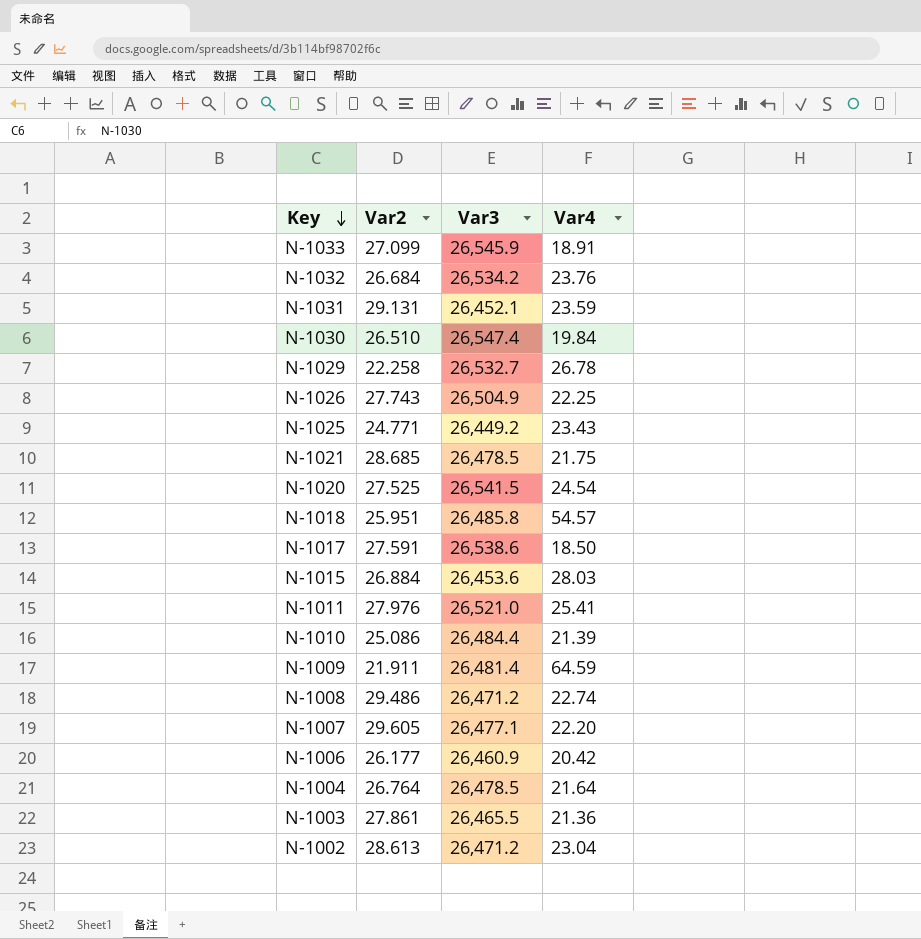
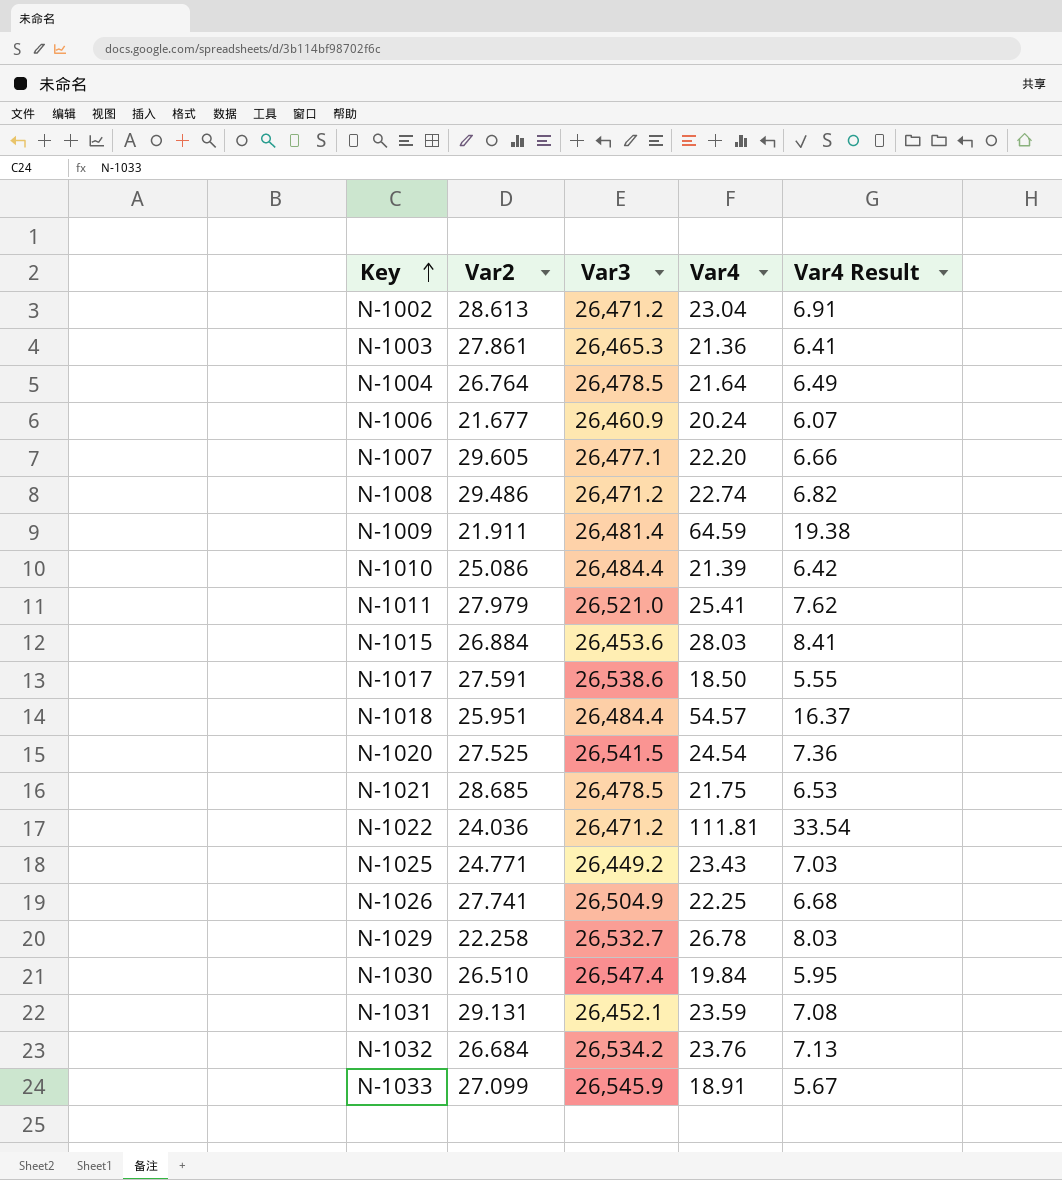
row order: Key descending -> Key ascending
column Var4 Result | formula: none -> [Var4] * 0.3
N-1003 | Var3: 26,465.5 -> 26,465.3
N-1006 | Var2: 26.177 -> 21.677
N-1006 | Var4: 20.42 -> 20.24
N-1011 | Var2: 27.976 -> 27.979
N-1018 | Var3: 26,485.8 -> 26,484.4
row N-1022: none -> 24.036 | 26,471.2 | 111.81 | 33.54
N-1026 | Var2: 27.743 -> 27.741

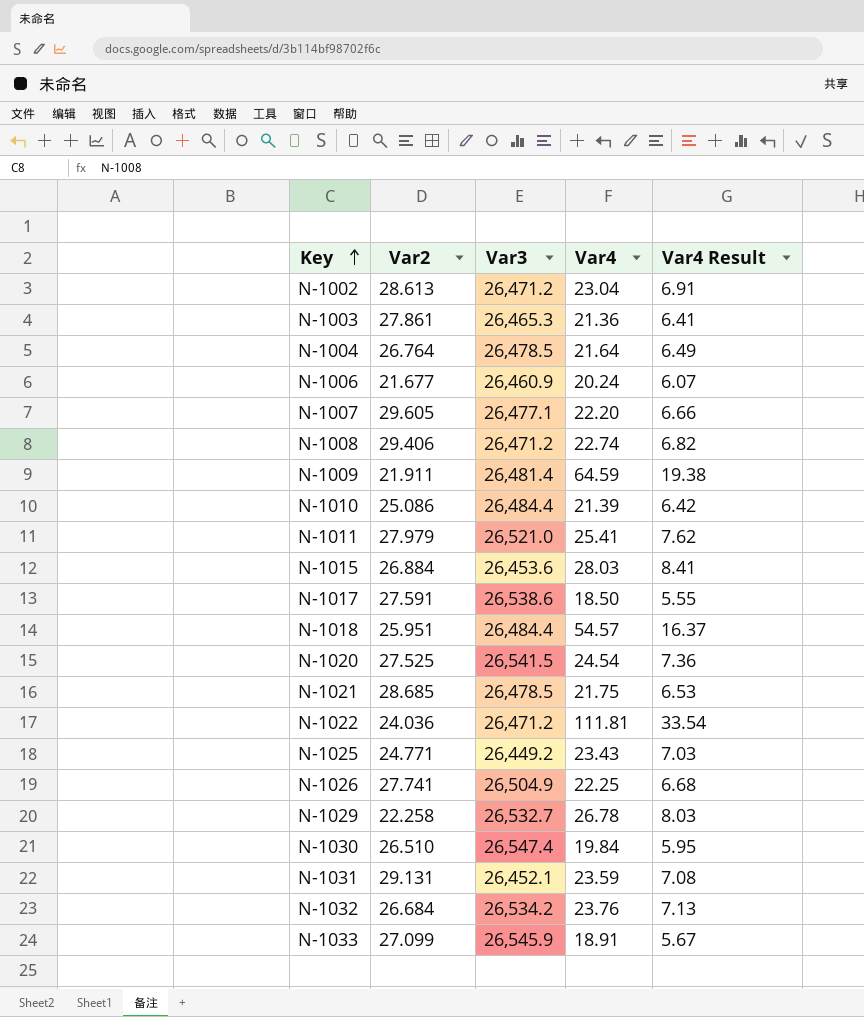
N-1008 | Var2: 29.486 -> 29.406

